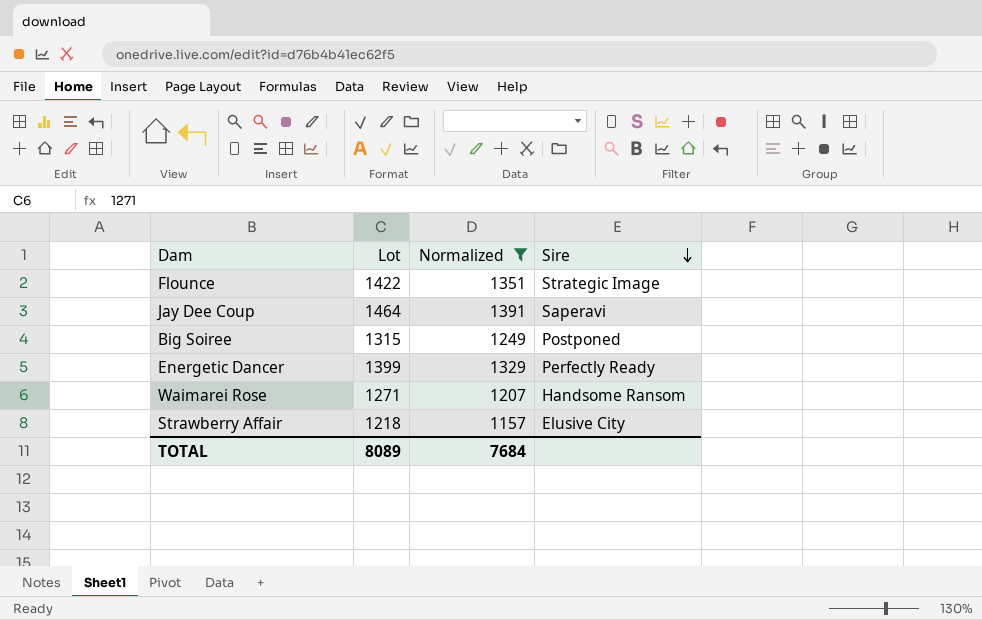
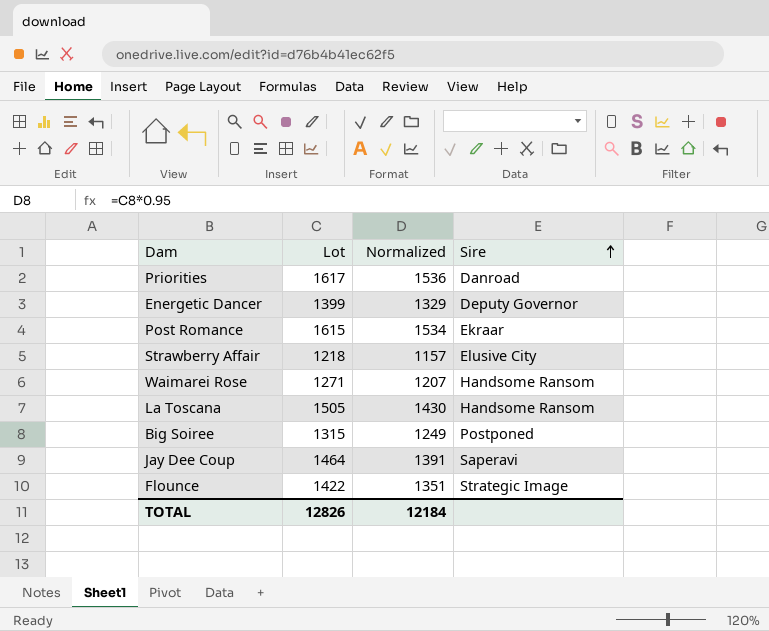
filter: Normalized <= 1391 -> none
row order: Sire descending -> Sire ascending
Energetic Dancer | Sire: Perfectly Ready -> Deputy Governor
TOTAL | Lot: 8089 -> 12826
TOTAL | Normalized: 7684 -> 12184

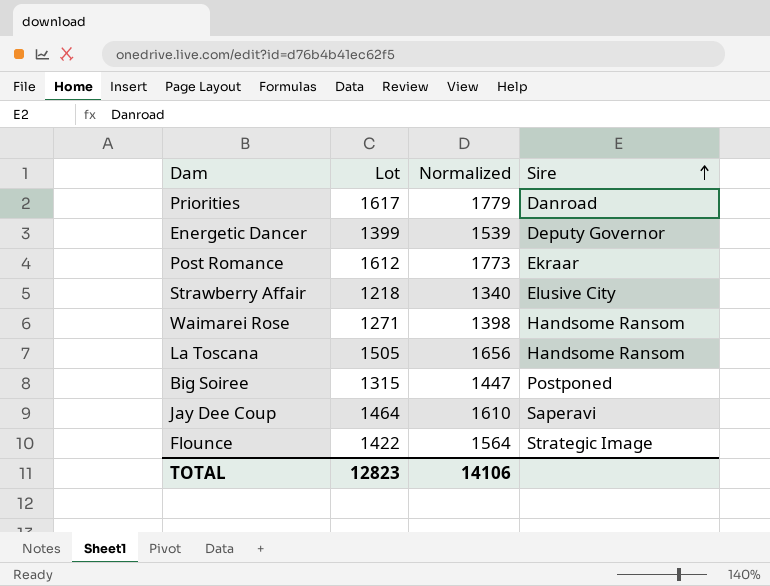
column Normalized | formula: [Lot] * 0.95 -> [Lot] * 1.1
Post Romance | Lot: 1615 -> 1612
TOTAL | Lot: 12826 -> 12823
TOTAL | Normalized: 12184 -> 14106

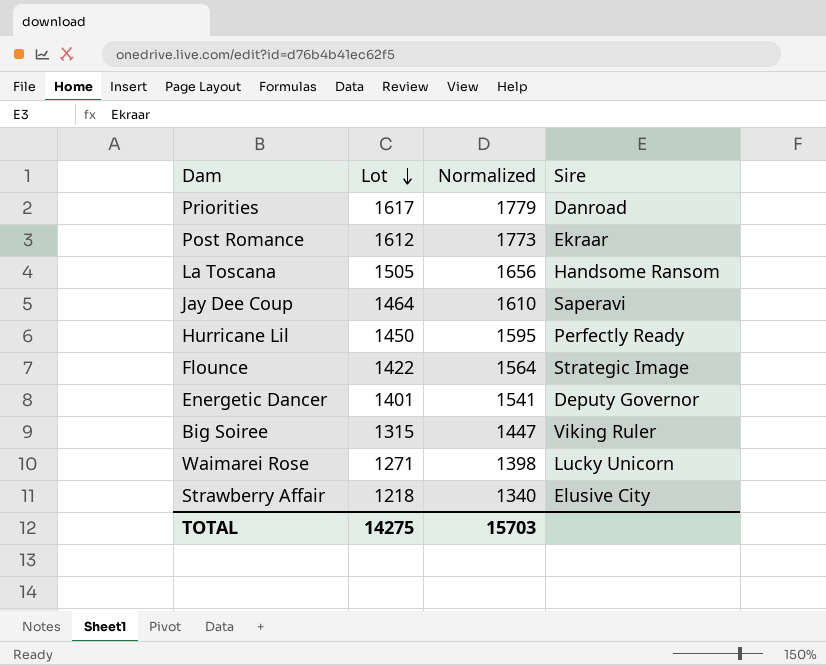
row order: Sire ascending -> Lot descending
row Hurricane Lil: none -> 1450 | 1595 | Perfectly Ready
Energetic Dancer | Lot: 1399 -> 1401
Energetic Dancer | Normalized: 1539 -> 1541
Big Soiree | Sire: Postponed -> Viking Ruler
Waimarei Rose | Sire: Handsome Ransom -> Lucky Unicorn
TOTAL | Lot: 12823 -> 14275
TOTAL | Normalized: 14106 -> 15703

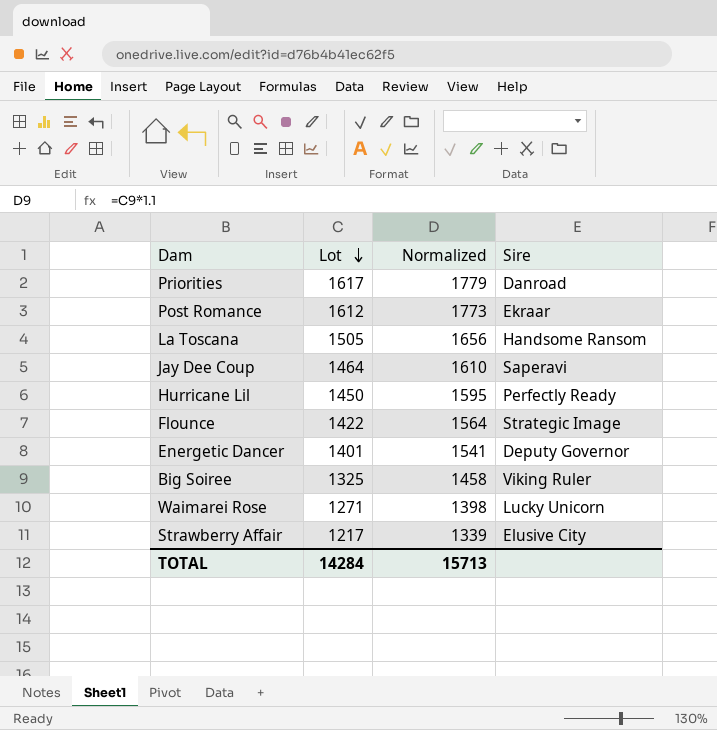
Big Soiree | Lot: 1315 -> 1325
Big Soiree | Normalized: 1447 -> 1458
Strawberry Affair | Lot: 1218 -> 1217
Strawberry Affair | Normalized: 1340 -> 1339
TOTAL | Lot: 14275 -> 14284
TOTAL | Normalized: 15703 -> 15713

